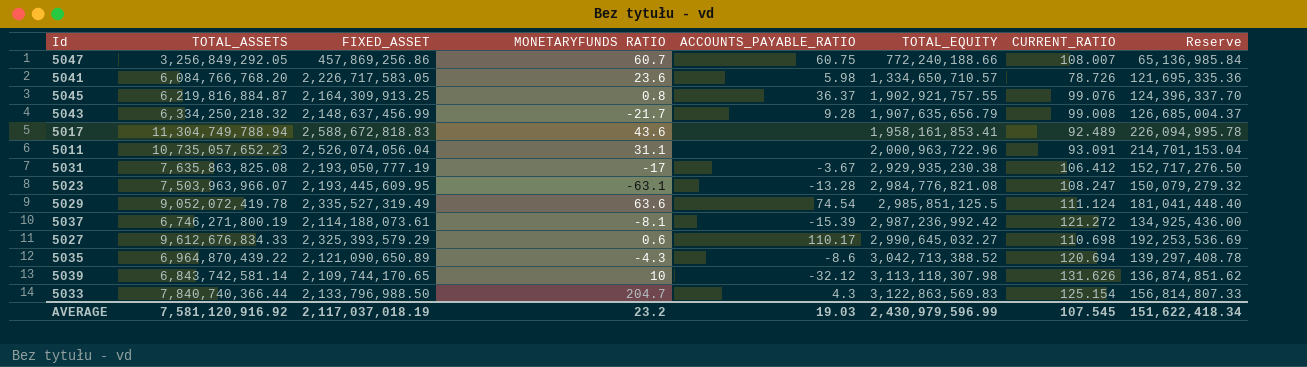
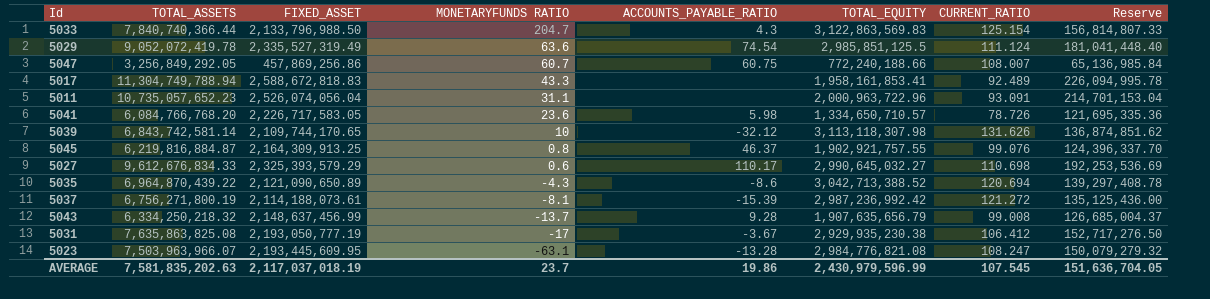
row order: TOTAL_EQUITY ascending -> MONETARYFUNDS RATIO descending
5017 | MONETARYFUNDS RATIO: 43.6 -> 43.3
5045 | ACCOUNTS_PAYABLE_RATIO: 36.37 -> 46.37
5037 | TOTAL_ASSETS: 6,746,271,800.19 -> 6,756,271,800.19
5037 | Reserve: 134,925,436.00 -> 135,125,436.00
5043 | MONETARYFUNDS RATIO: -21.7 -> -13.7
AVERAGE | TOTAL_ASSETS: 7,581,120,916.92 -> 7,581,835,202.63
AVERAGE | MONETARYFUNDS RATIO: 23.2 -> 23.7
AVERAGE | ACCOUNTS_PAYABLE_RATIO: 19.03 -> 19.86
AVERAGE | Reserve: 151,622,418.34 -> 151,636,704.05

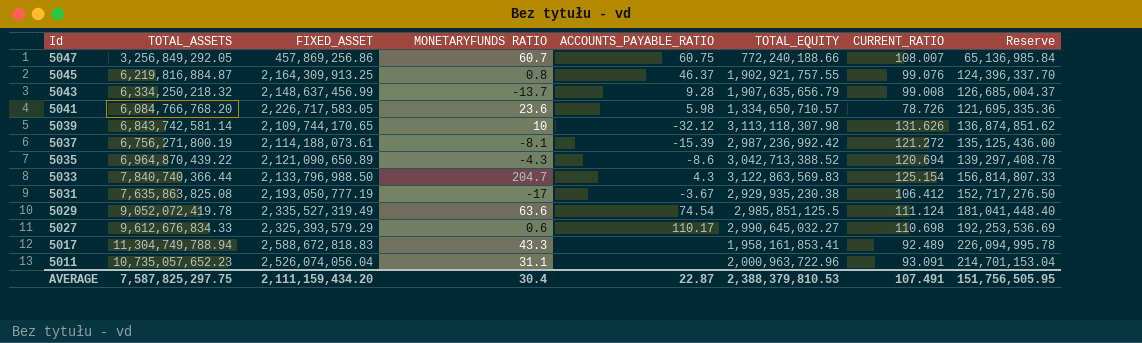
row order: MONETARYFUNDS RATIO descending -> Id descending
row 5023: 7,503,963,966.07 | 2,193,445,609.95 | -63.1 | -13.28 | 2,984,776,821.08 | 108.247 | 150,079,279.32 -> none
AVERAGE | TOTAL_ASSETS: 7,581,835,202.63 -> 7,587,825,297.75
AVERAGE | FIXED_ASSET: 2,117,037,018.19 -> 2,111,159,434.20
AVERAGE | MONETARYFUNDS RATIO: 23.7 -> 30.4
AVERAGE | ACCOUNTS_PAYABLE_RATIO: 19.86 -> 22.87
AVERAGE | TOTAL_EQUITY: 2,430,979,596.99 -> 2,388,379,810.53
AVERAGE | CURRENT_RATIO: 107.545 -> 107.491
AVERAGE | Reserve: 151,636,704.05 -> 151,756,505.95

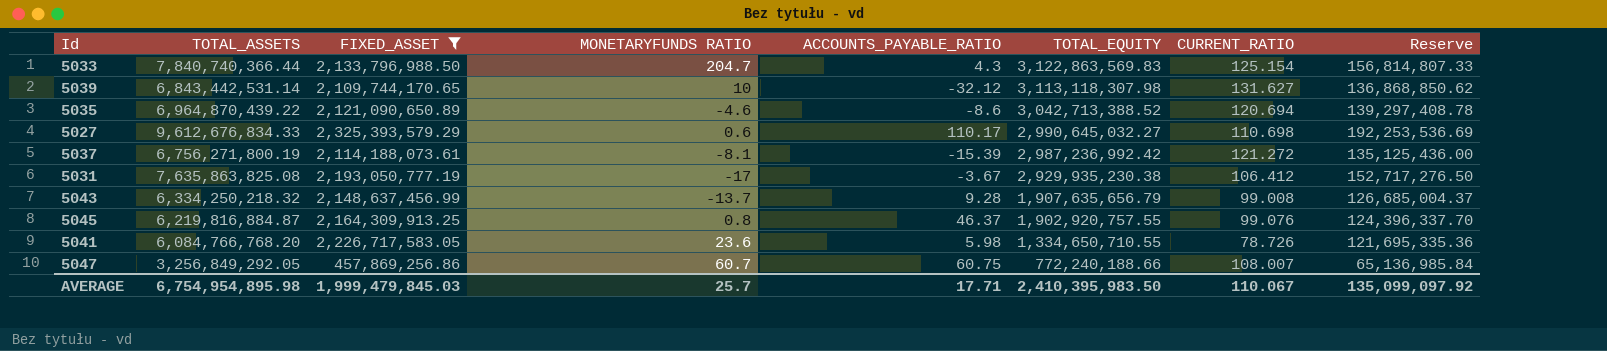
filter: none -> FIXED_ASSET <= 2,325,393,579.29
row order: Id descending -> TOTAL_EQUITY descending
5039 | TOTAL_ASSETS: 6,843,742,581.14 -> 6,843,442,531.14
5039 | CURRENT_RATIO: 131.626 -> 131.627
5039 | Reserve: 136,874,851.62 -> 136,868,850.62
5035 | MONETARYFUNDS RATIO: -4.3 -> -4.6
5045 | TOTAL_EQUITY: 1,902,921,757.55 -> 1,902,920,757.55
5041 | TOTAL_EQUITY: 1,334,650,710.57 -> 1,334,650,710.55
AVERAGE | TOTAL_ASSETS: 7,587,825,297.75 -> 6,754,954,895.98
AVERAGE | FIXED_ASSET: 2,111,159,434.20 -> 1,999,479,845.03
AVERAGE | MONETARYFUNDS RATIO: 30.4 -> 25.7
AVERAGE | ACCOUNTS_PAYABLE_RATIO: 22.87 -> 17.71
AVERAGE | TOTAL_EQUITY: 2,388,379,810.53 -> 2,410,395,983.50
AVERAGE | CURRENT_RATIO: 107.491 -> 110.067
AVERAGE | Reserve: 151,756,505.95 -> 135,099,097.92

